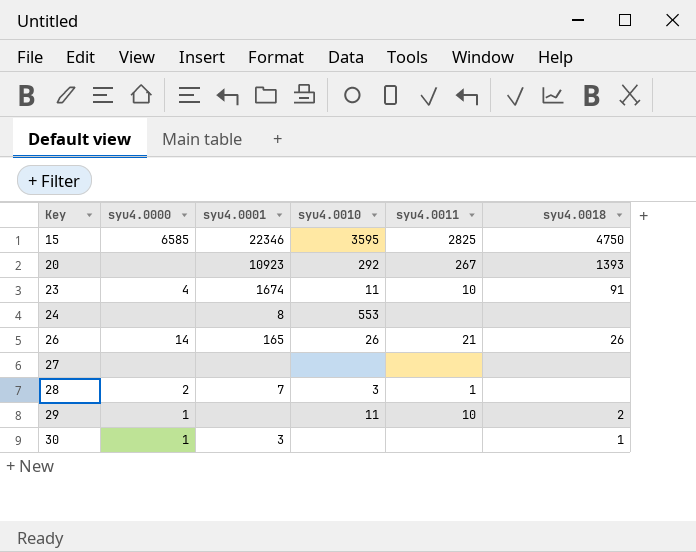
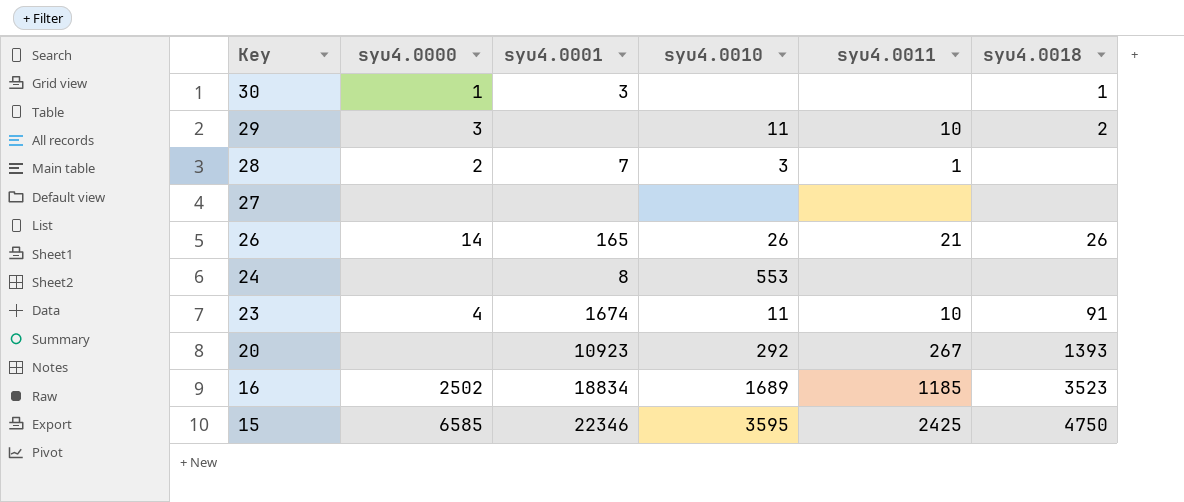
row order: Key ascending -> Key descending
29 | syu4.0000: 1 -> 3
row 16: none -> 2502 | 18834 | 1689 | 1185 | 3523
15 | syu4.0011: 2825 -> 2425

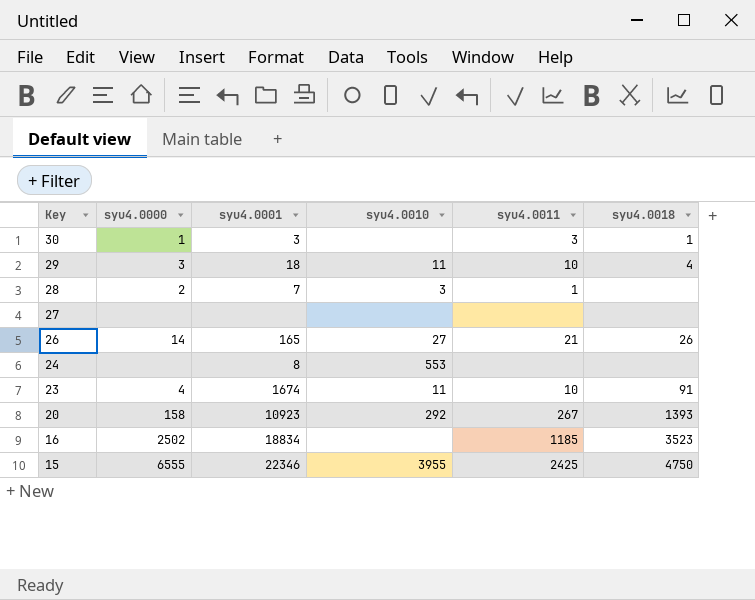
30 | syu4.0011: none -> 3
29 | syu4.0001: none -> 18
29 | syu4.0018: 2 -> 4
26 | syu4.0010: 26 -> 27
20 | syu4.0000: none -> 158
16 | syu4.0010: 1689 -> none
15 | syu4.0000: 6585 -> 6555
15 | syu4.0010: 3595 -> 3955

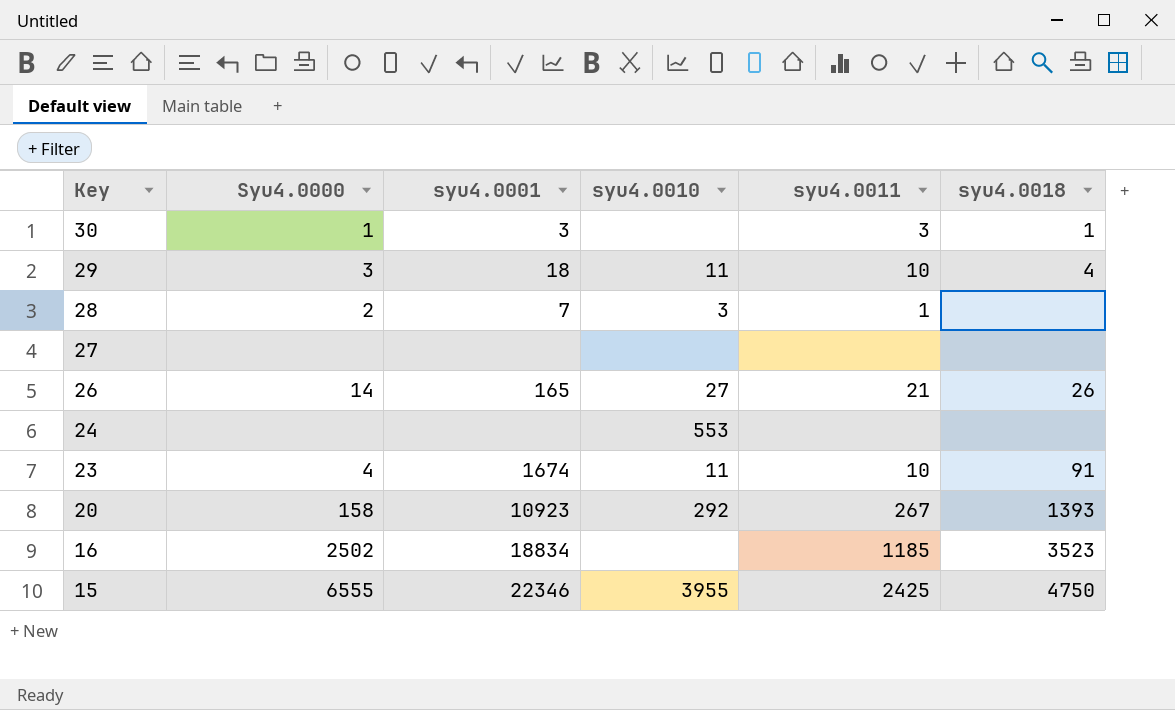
column name: syu4.0000 -> Syu4.0000
24 | syu4.0001: 8 -> none

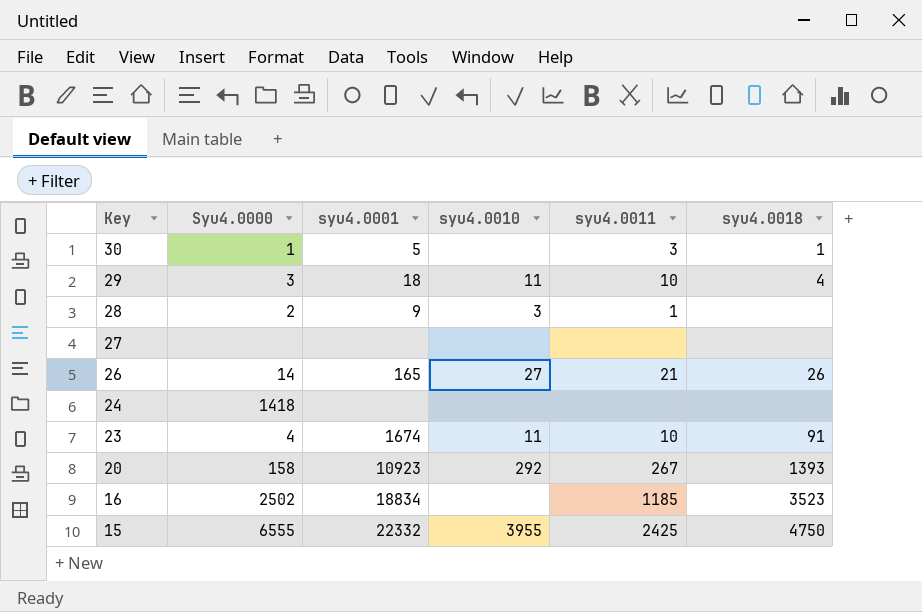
30 | syu4.0001: 3 -> 5
28 | syu4.0001: 7 -> 9
24 | Syu4.0000: none -> 1418
24 | syu4.0010: 553 -> none
15 | syu4.0001: 22346 -> 22332

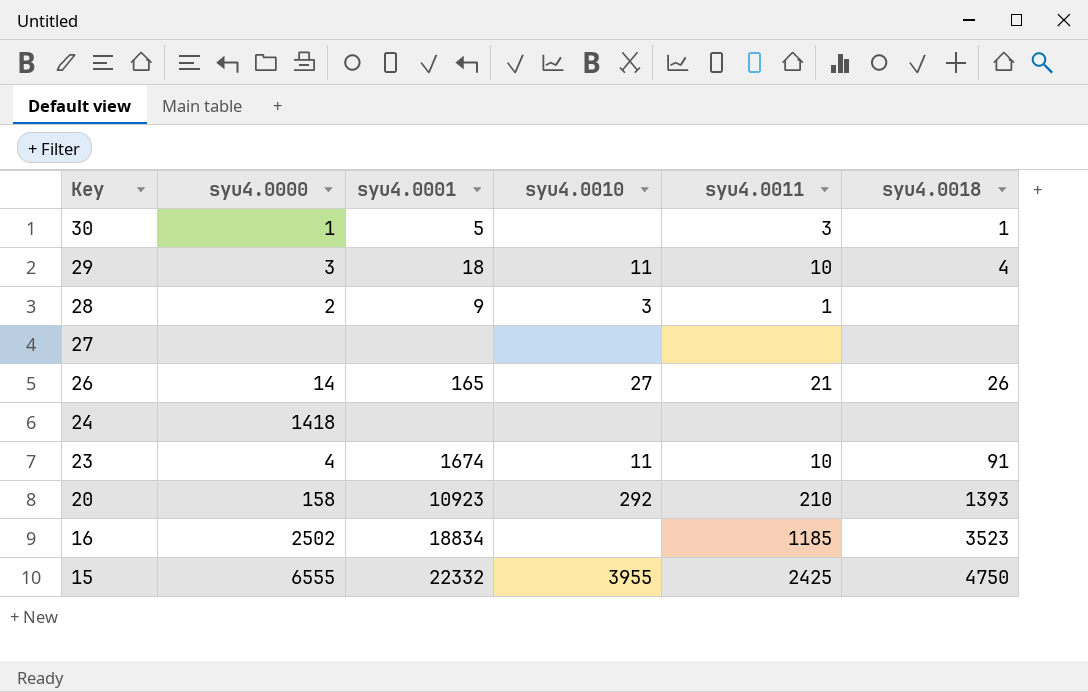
column name: Syu4.0000 -> syu4.0000
20 | syu4.0011: 267 -> 210

